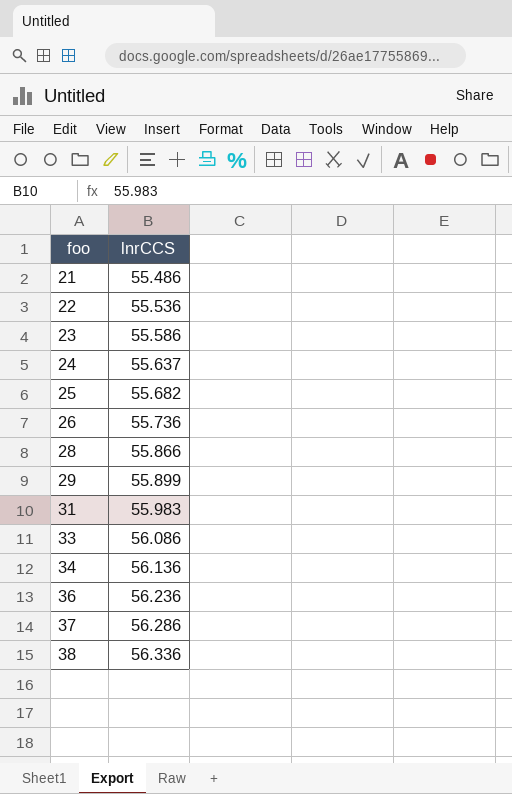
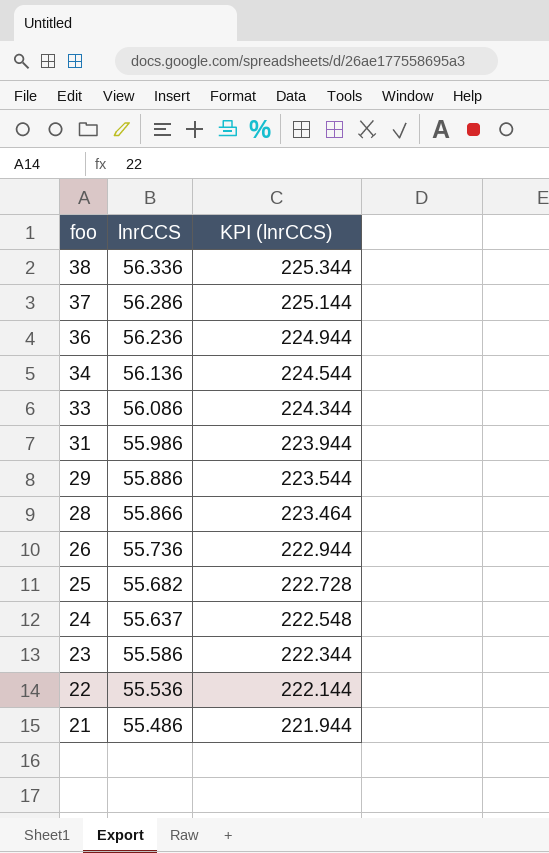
row order: foo ascending -> foo descending
column KPI (lnrCCS) | formula: none -> [lnrCCS] * 4
31 | lnrCCS: 55.983 -> 55.986
29 | lnrCCS: 55.899 -> 55.886

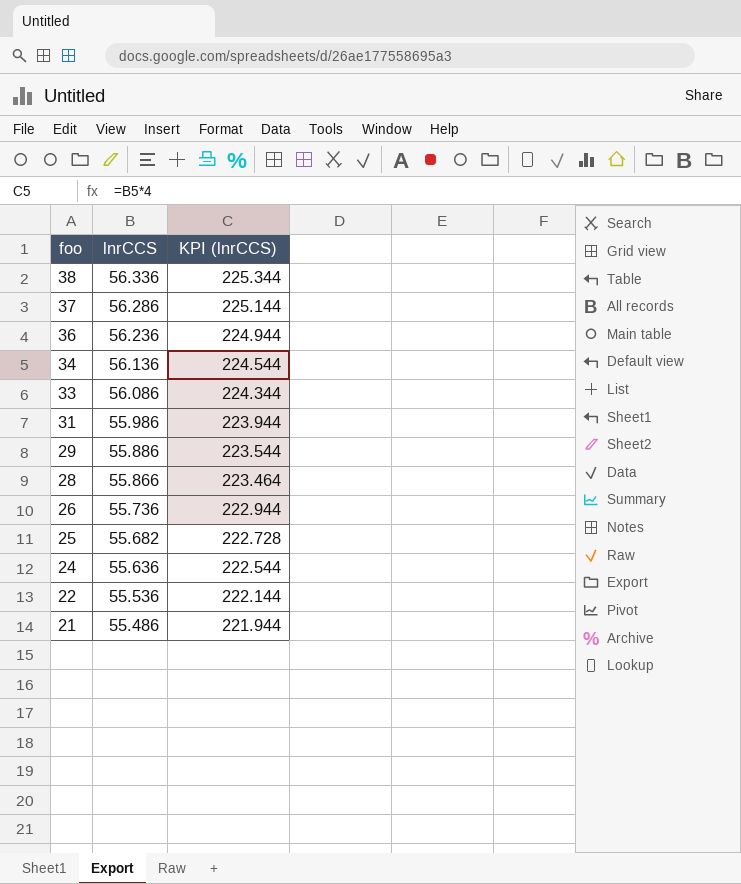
row 23: 55.586 | 222.344 -> none
24 | lnrCCS: 55.637 -> 55.636
24 | KPI (lnrCCS): 222.548 -> 222.544

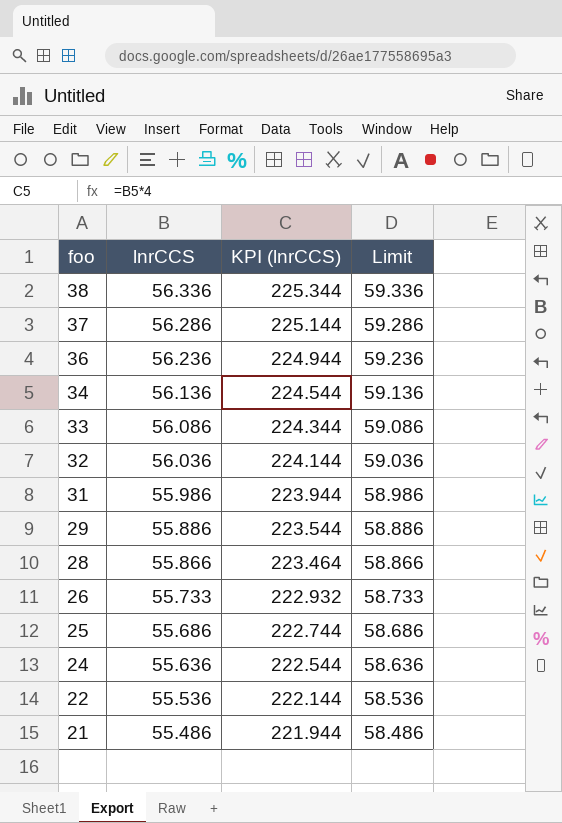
column Limit | formula: none -> [lnrCCS] + 3
row 32: none -> 56.036 | 224.144 | 59.036
26 | lnrCCS: 55.736 -> 55.733
26 | KPI (lnrCCS): 222.944 -> 222.932
25 | lnrCCS: 55.682 -> 55.686
25 | KPI (lnrCCS): 222.728 -> 222.744

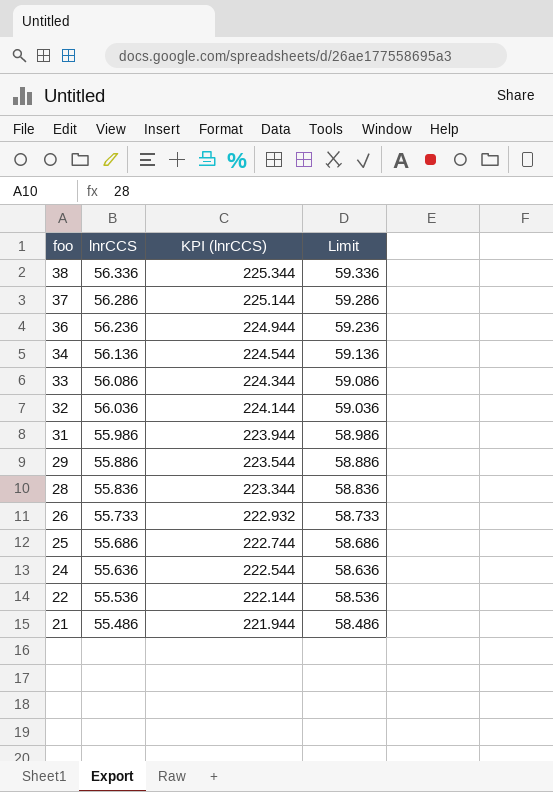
28 | lnrCCS: 55.866 -> 55.836
28 | KPI (lnrCCS): 223.464 -> 223.344
28 | Limit: 58.866 -> 58.836

